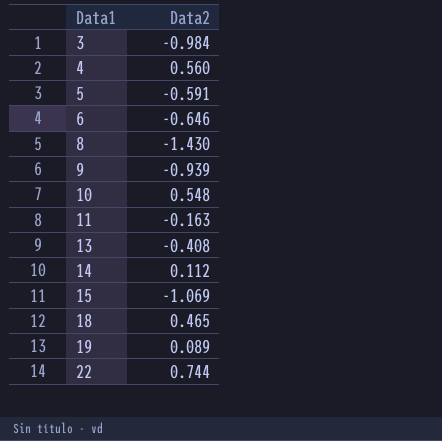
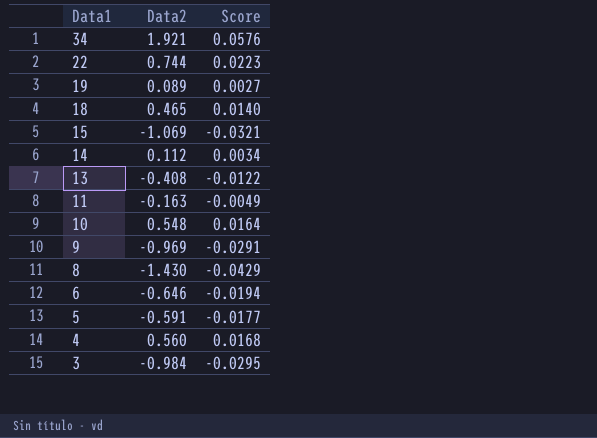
row order: Data1 ascending -> Data1 descending
column Score | formula: none -> [Data2] * 0.03
row 34: none -> 1.921 | 0.0576
9 | Data2: -0.939 -> -0.969

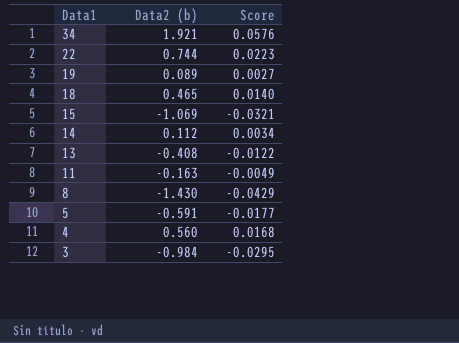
column name: Data2 -> Data2 (b)
row 10: 0.548 | 0.0164 -> none
row 9: -0.969 | -0.0291 -> none
row 6: -0.646 | -0.0194 -> none

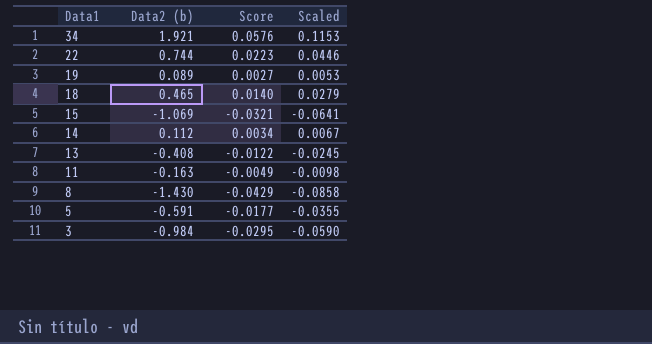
column Scaled | formula: none -> [Data2 (b)] * 0.06
row 4: 0.560 | 0.0168 -> none

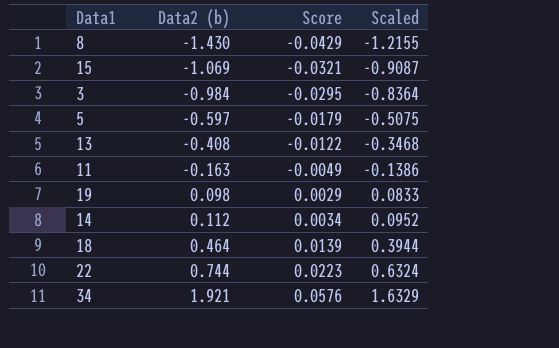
row order: Data1 descending -> Data2 (b) ascending
column Scaled | formula: [Data2 (b)] * 0.06 -> [Data2 (b)] * 0.85
5 | Data2 (b): -0.591 -> -0.597
5 | Score: -0.0177 -> -0.0179
19 | Data2 (b): 0.089 -> 0.098
19 | Score: 0.0027 -> 0.0029
18 | Data2 (b): 0.465 -> 0.464
18 | Score: 0.0140 -> 0.0139

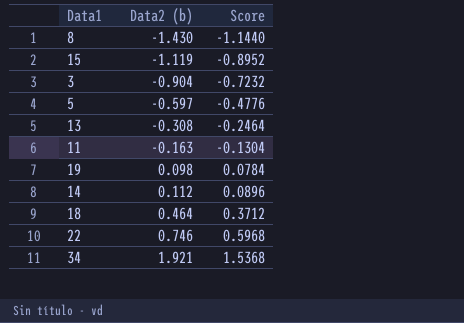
column Scaled | formula: [Data2 (b)] * 0.85 -> none
column Score | formula: [Data2 (b)] * 0.03 -> [Data2 (b)] * 0.8
15 | Data2 (b): -1.069 -> -1.119
3 | Data2 (b): -0.984 -> -0.904
13 | Data2 (b): -0.408 -> -0.308
22 | Data2 (b): 0.744 -> 0.746

